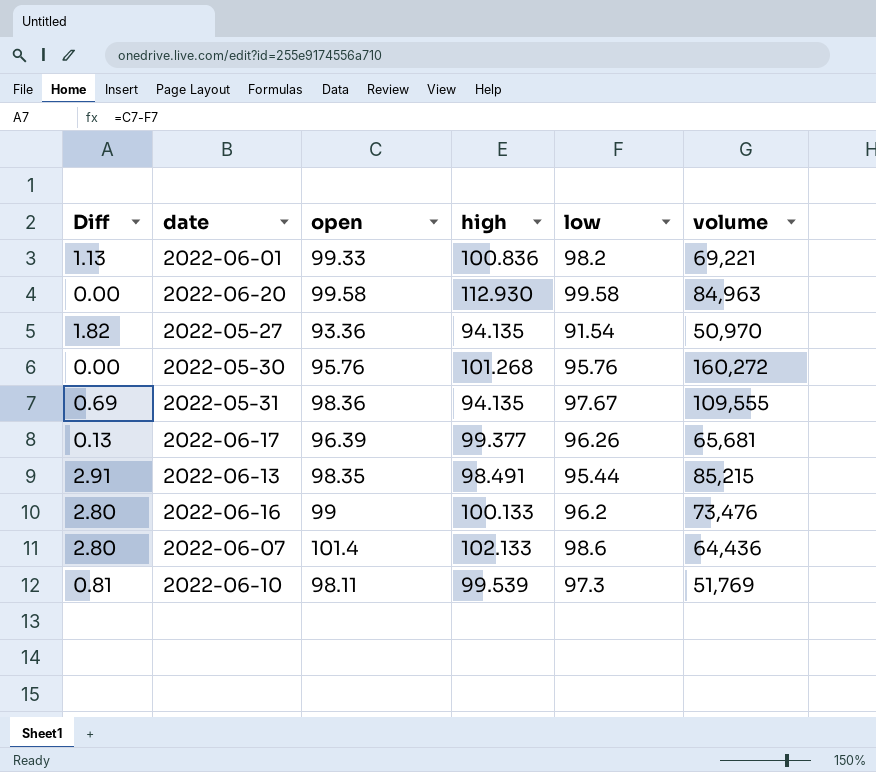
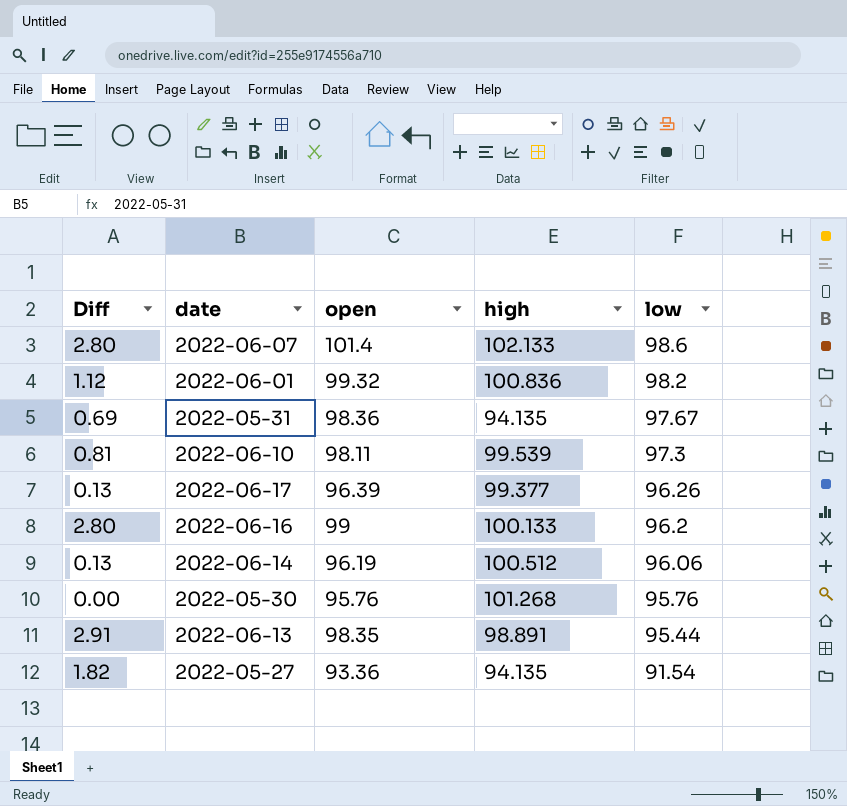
row order: none -> low descending
column volume | position: 6 -> none
row 2022-06-20: 0.00 | 99.58 | 112.930 | 99.58 | 84,963 -> none
2022-06-01 | Diff: 1.13 -> 1.12
2022-06-01 | open: 99.33 -> 99.32
row 2022-06-14: none -> 0.13 | 96.19 | 100.512 | 96.06
2022-06-13 | high: 98.491 -> 98.891

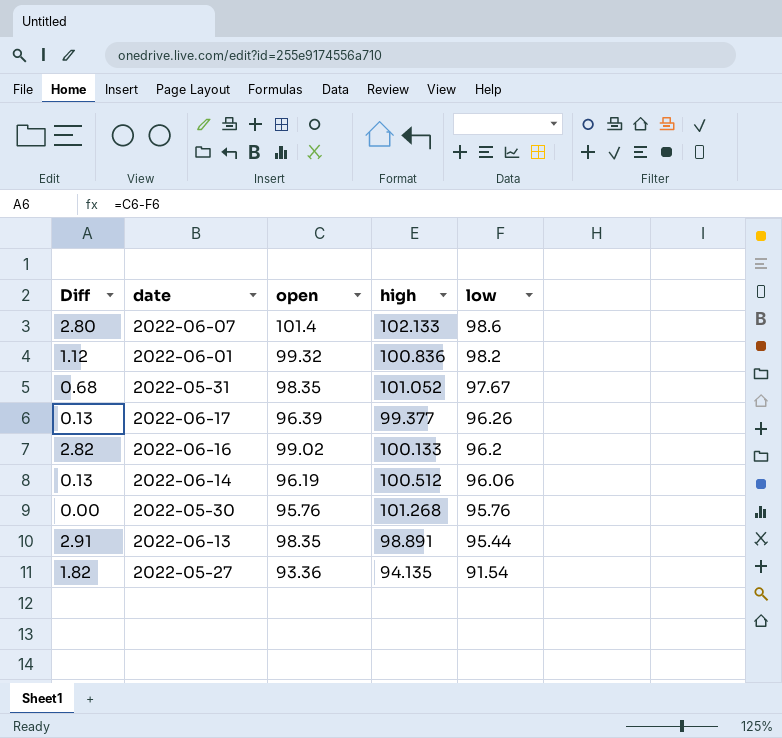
row 2022-06-10: 0.81 | 98.11 | 99.539 | 97.3 -> none
2022-05-31 | Diff: 0.69 -> 0.68
2022-05-31 | open: 98.36 -> 98.35
2022-05-31 | high: 94.135 -> 101.052
2022-06-16 | Diff: 2.80 -> 2.82
2022-06-16 | open: 99 -> 99.02

